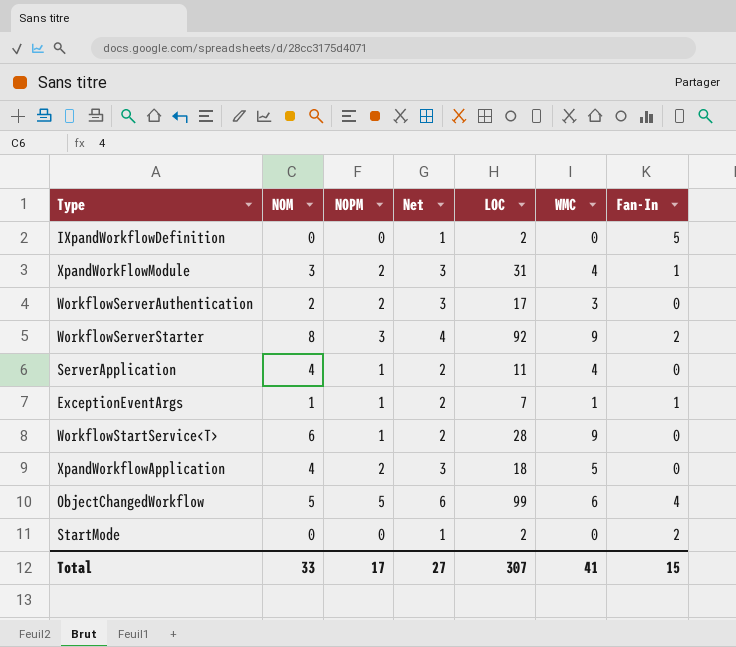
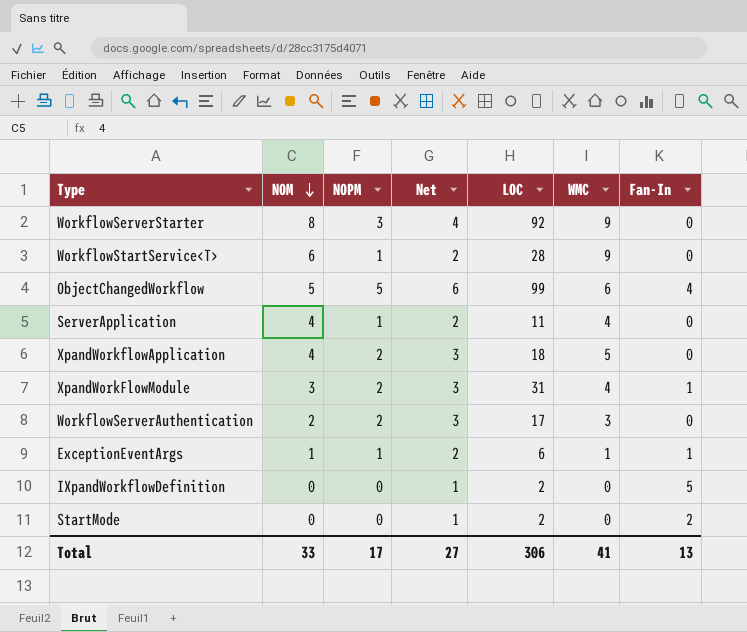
row order: none -> NOM descending
WorkflowServerStarter | Fan-In: 2 -> 0
ExceptionEventArgs | LOC: 7 -> 6
Total | LOC: 307 -> 306
Total | Fan-In: 15 -> 13

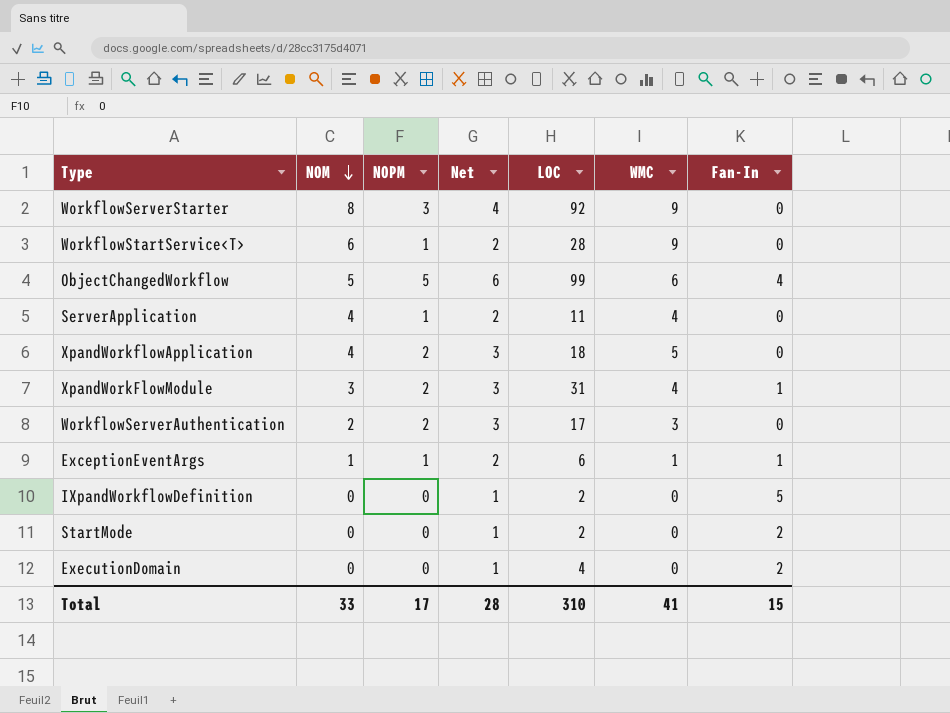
row ExecutionDomain: none -> 0 | 0 | 1 | 4 | 0 | 2
Total | Net: 27 -> 28
Total | LOC: 306 -> 310
Total | Fan-In: 13 -> 15

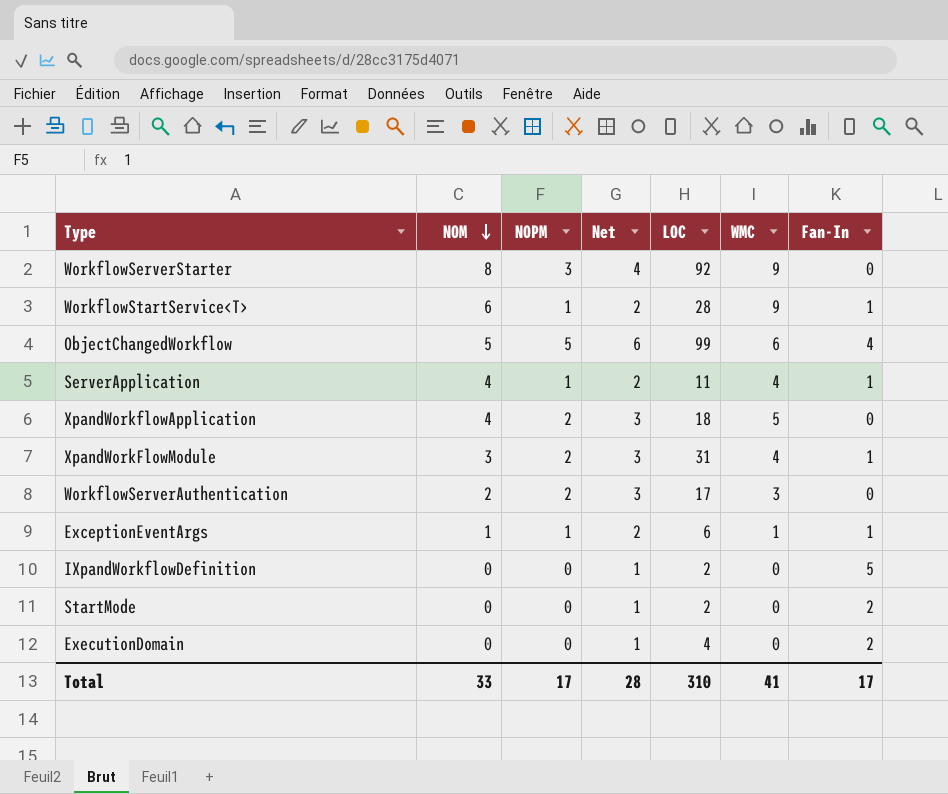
WorkflowStartService<T> | Fan-In: 0 -> 1
ServerApplication | Fan-In: 0 -> 1
Total | Fan-In: 15 -> 17

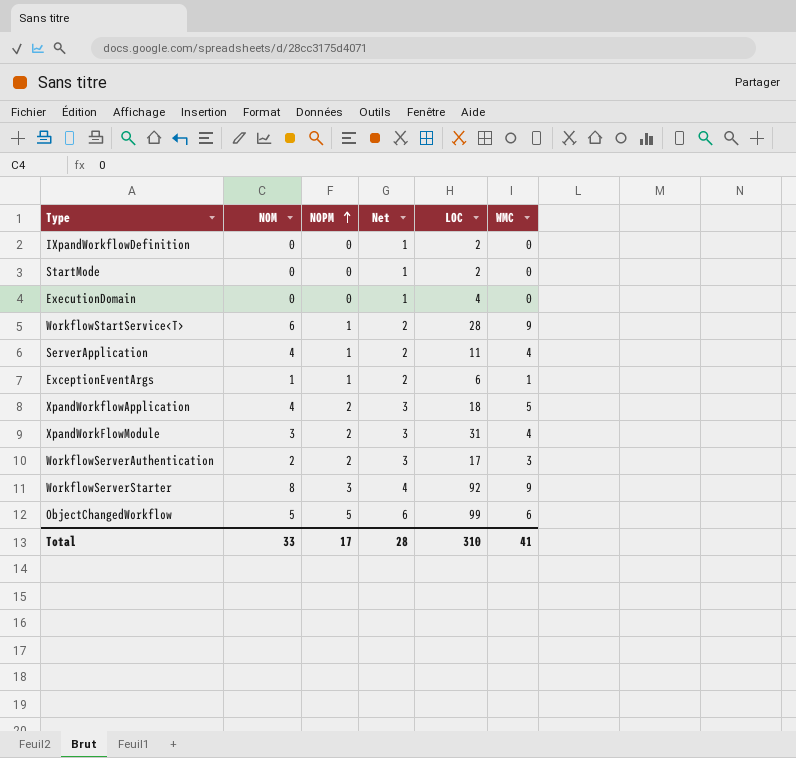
row order: NOM descending -> NOPM ascending
column Fan-In | position: 7 -> none

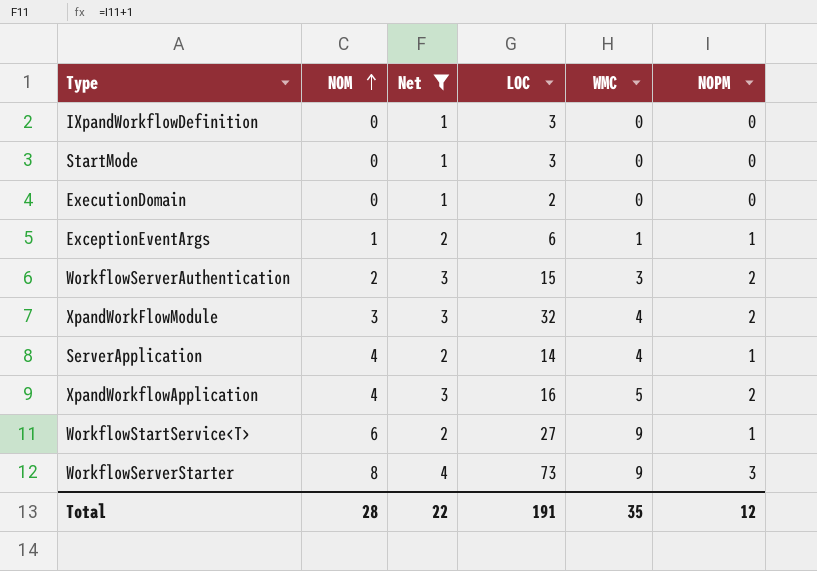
filter: none -> Net != 6
row order: NOPM ascending -> NOM ascending
column NOPM | position: 3 -> 6
IXpandWorkflowDefinition | LOC: 2 -> 3
StartMode | LOC: 2 -> 3
ExecutionDomain | LOC: 4 -> 2
WorkflowServerAuthentication | LOC: 17 -> 15
XpandWorkFlowModule | LOC: 31 -> 32
ServerApplication | LOC: 11 -> 14
XpandWorkflowApplication | LOC: 18 -> 16
WorkflowStartService<T> | LOC: 28 -> 27
WorkflowServerStarter | LOC: 92 -> 73
Total | NOM: 33 -> 28
Total | Net: 28 -> 22
Total | LOC: 310 -> 191
Total | WMC: 41 -> 35
Total | NOPM: 17 -> 12

